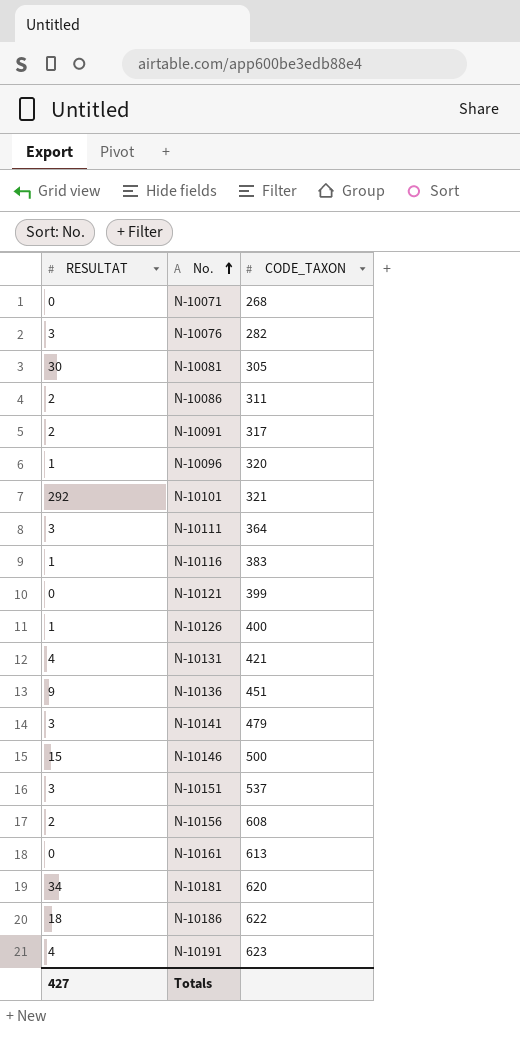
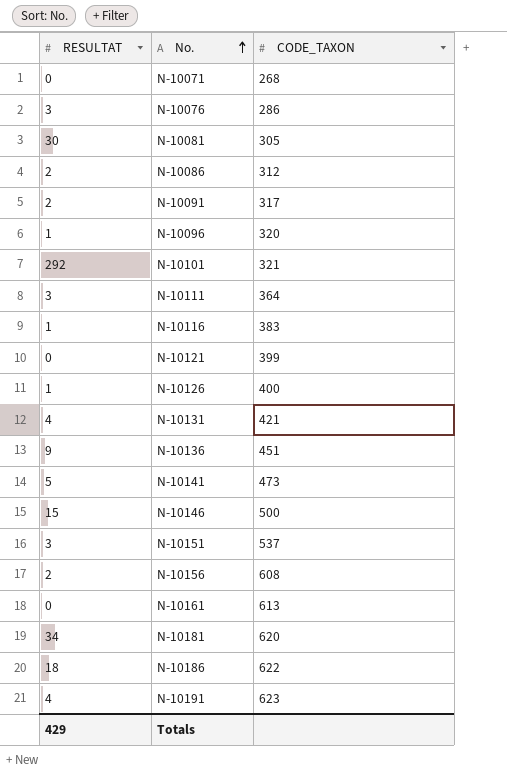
N-10076 | CODE_TAXON: 282 -> 286
N-10086 | CODE_TAXON: 311 -> 312
N-10141 | RESULTAT: 3 -> 5
N-10141 | CODE_TAXON: 479 -> 473
Totals | RESULTAT: 427 -> 429

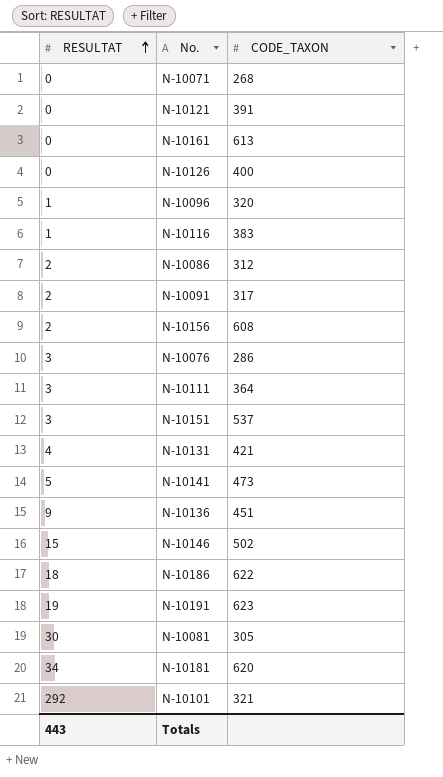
row order: No. ascending -> RESULTAT ascending
N-10121 | CODE_TAXON: 399 -> 391
N-10126 | RESULTAT: 1 -> 0
N-10146 | CODE_TAXON: 500 -> 502
N-10191 | RESULTAT: 4 -> 19
Totals | RESULTAT: 429 -> 443

